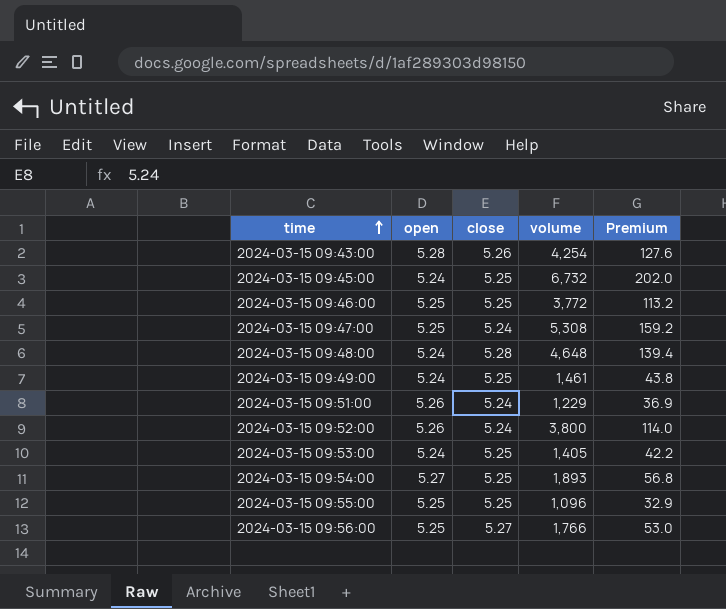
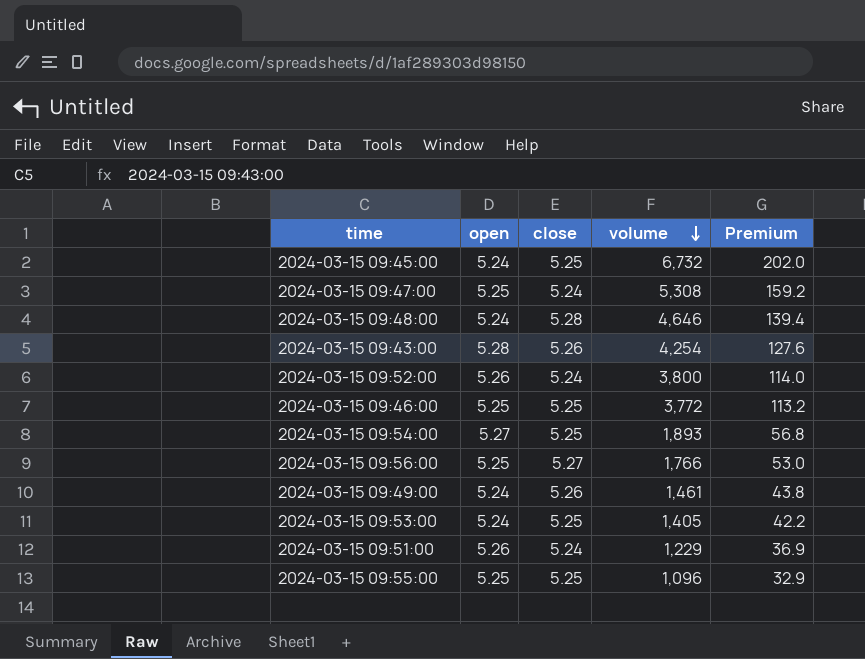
row order: time ascending -> volume descending
2024-03-15 09:48:00 | volume: 4,648 -> 4,646
2024-03-15 09:49:00 | close: 5.25 -> 5.26

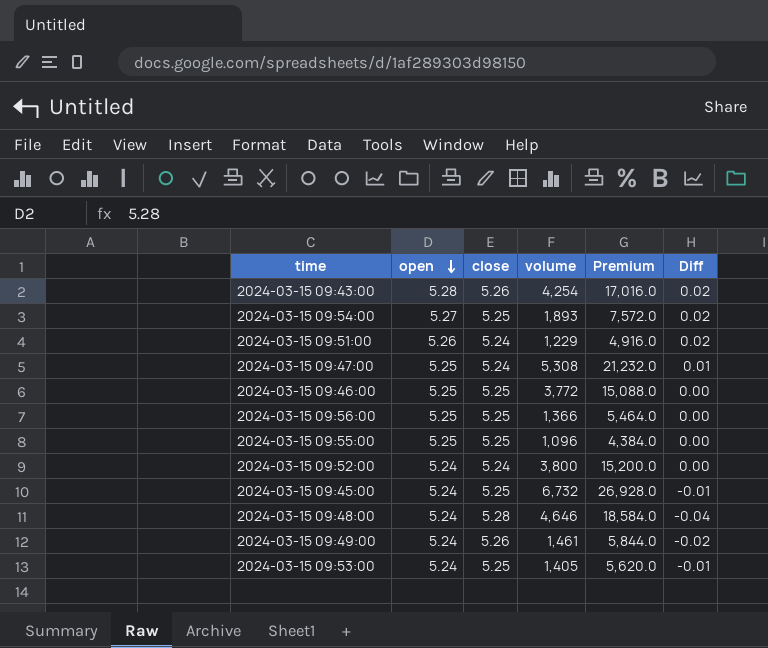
row order: volume descending -> open descending
column Premium | formula: [volume] * 0.03 -> [volume] * 4
column Diff | formula: none -> [open] - [close]
2024-03-15 09:56:00 | close: 5.27 -> 5.25
2024-03-15 09:56:00 | volume: 1,766 -> 1,366
2024-03-15 09:52:00 | open: 5.26 -> 5.24

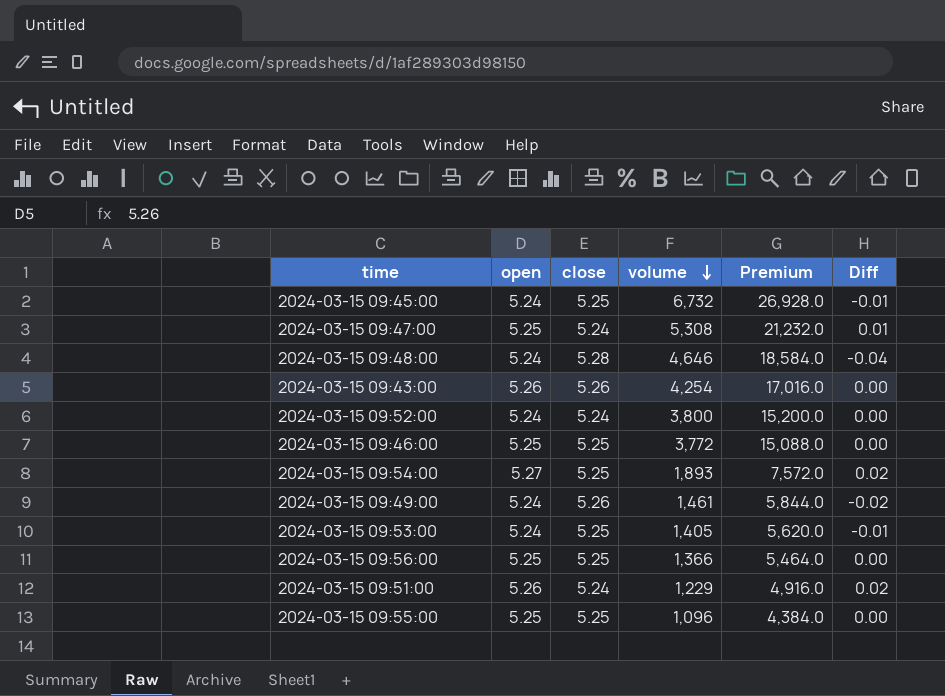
row order: open descending -> volume descending
2024-03-15 09:43:00 | open: 5.28 -> 5.26
2024-03-15 09:43:00 | Diff: 0.02 -> 0.00

